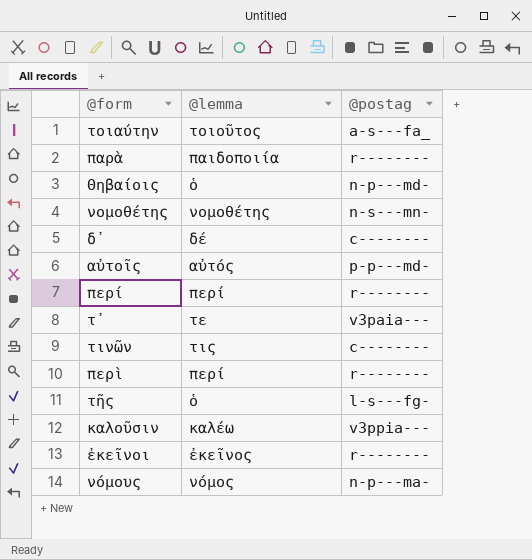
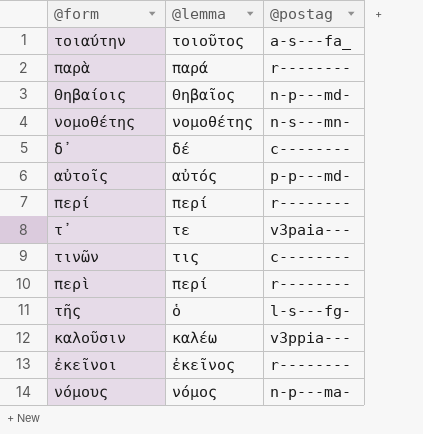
παρὰ | @lemma: παιδοποιία -> παρά
Θηβαίοις | @lemma: ὁ -> Θηβαῖος

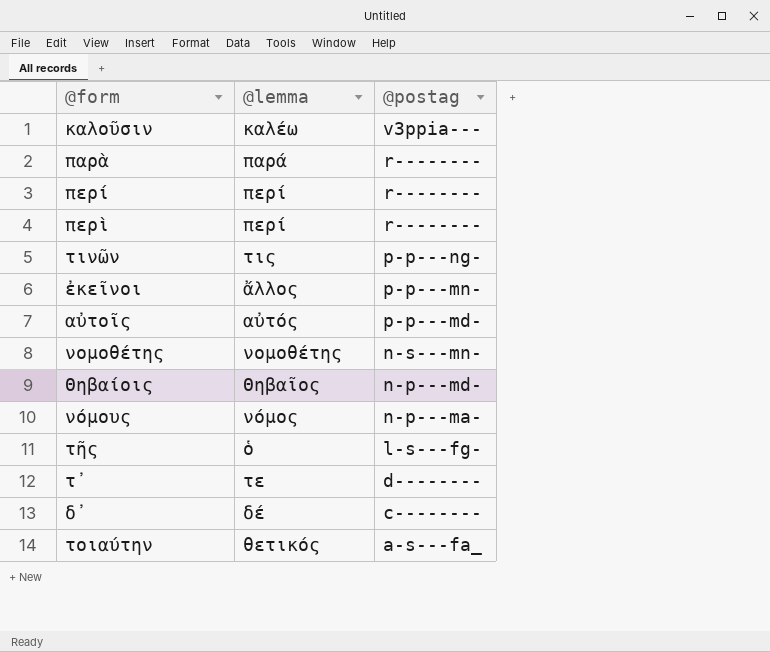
row order: none -> @postag descending
τινῶν | @postag: c-------- -> p-p---ng-
ἐκεῖνοι | @lemma: ἐκεῖνος -> ἄλλος
ἐκεῖνοι | @postag: r-------- -> p-p---mn-
τ᾽ | @postag: v3paia--- -> d--------
τοιαύτην | @lemma: τοιοῦτος -> θετικός

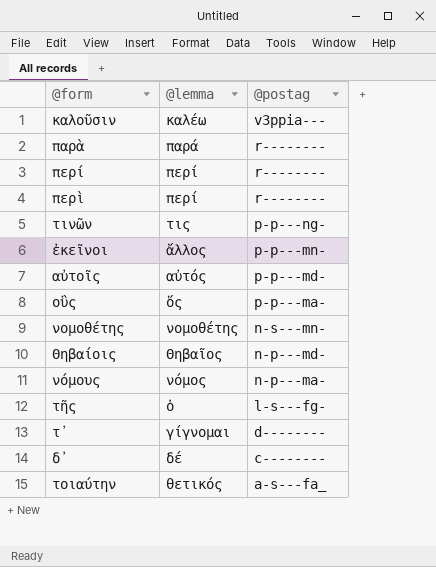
row οὓς: none -> ὅς | p-p---ma-
τ᾽ | @lemma: τε -> γίγνομαι

